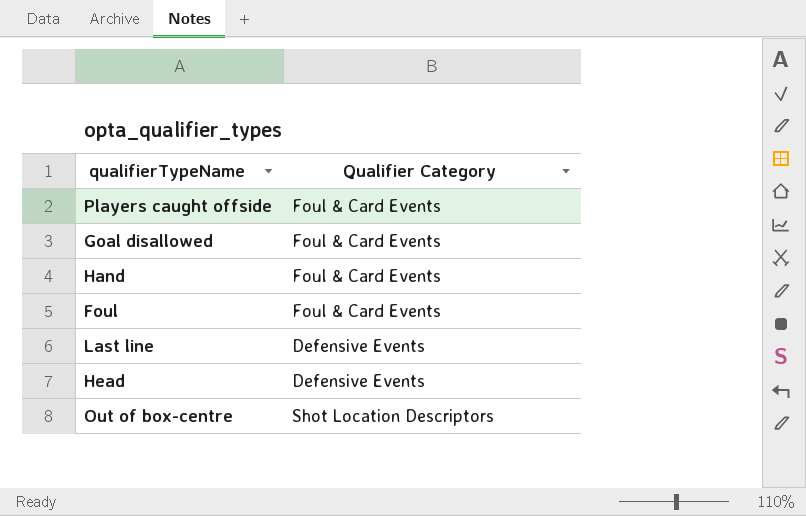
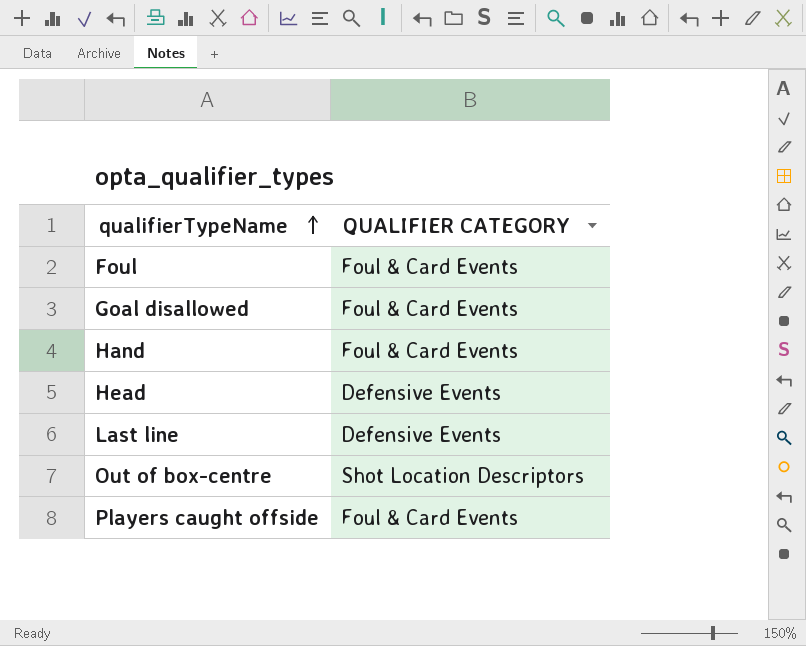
row order: none -> qualifierTypeName ascending
column name: Qualifier Category -> QUALIFIER CATEGORY

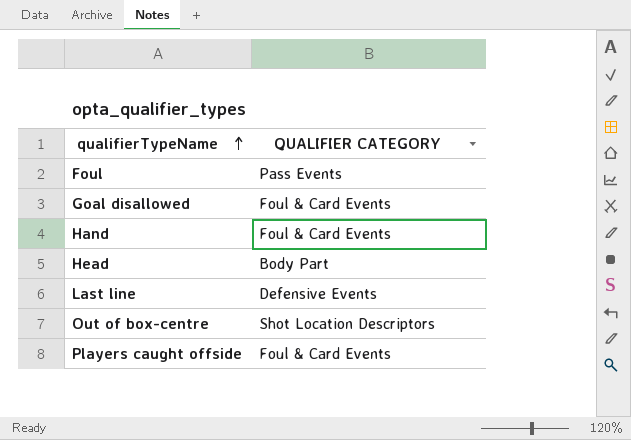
Foul | QUALIFIER CATEGORY: Foul & Card Events -> Pass Events
Head | QUALIFIER CATEGORY: Defensive Events -> Body Part

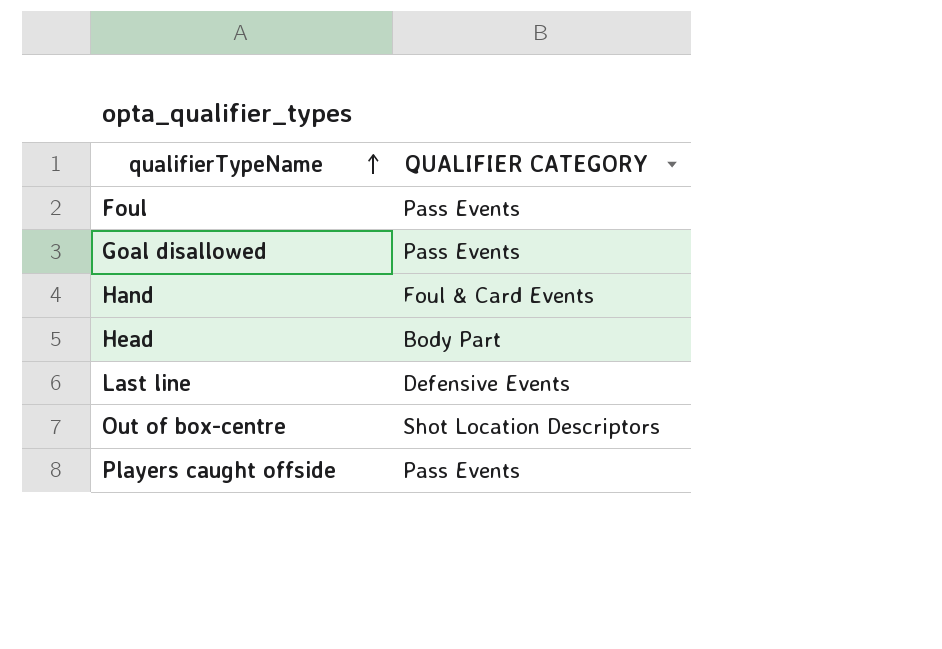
Goal disallowed | QUALIFIER CATEGORY: Foul & Card Events -> Pass Events
Players caught offside | QUALIFIER CATEGORY: Foul & Card Events -> Pass Events

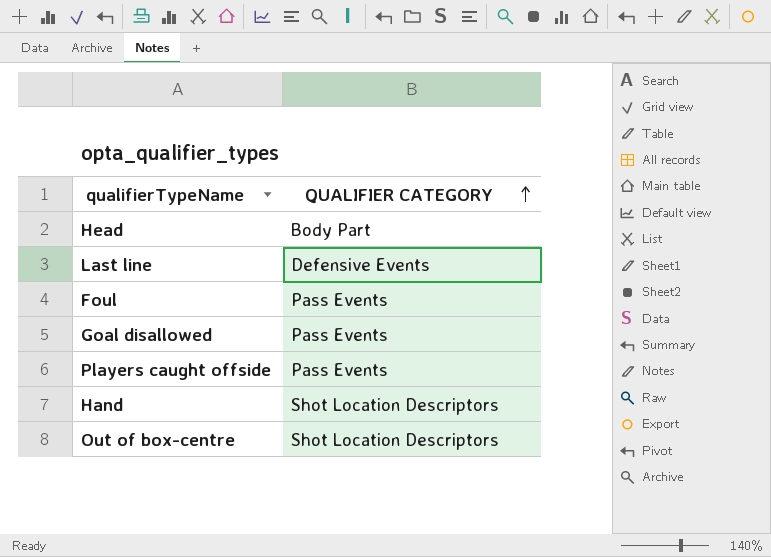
row order: qualifierTypeName ascending -> QUALIFIER CATEGORY ascending
Hand | QUALIFIER CATEGORY: Foul & Card Events -> Shot Location Descriptors

